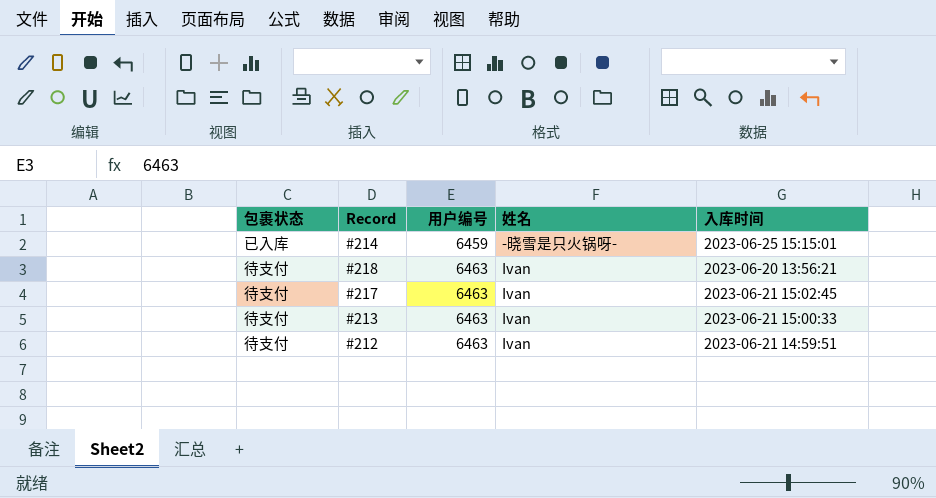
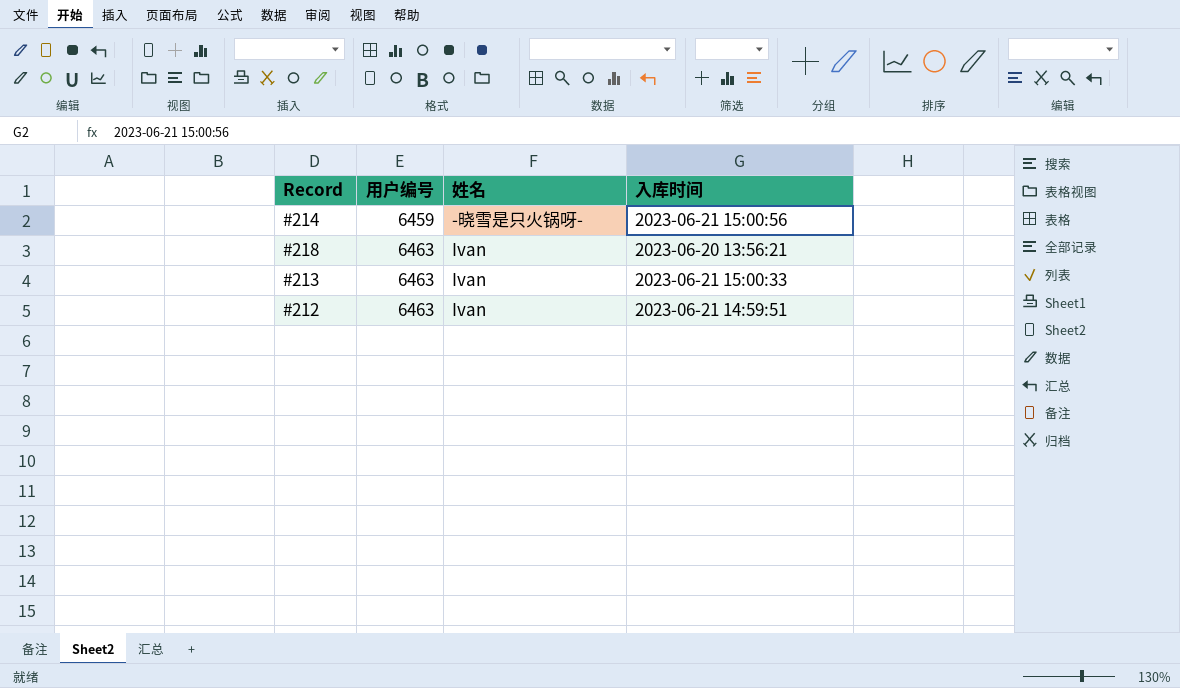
column 包裹状态 | position: 1 -> none
row #217: 待支付 | 6463 | Ivan | 2023-06-21 15:02:45 -> none
#214 | 入库时间: 2023-06-25 15:15:01 -> 2023-06-21 15:00:56

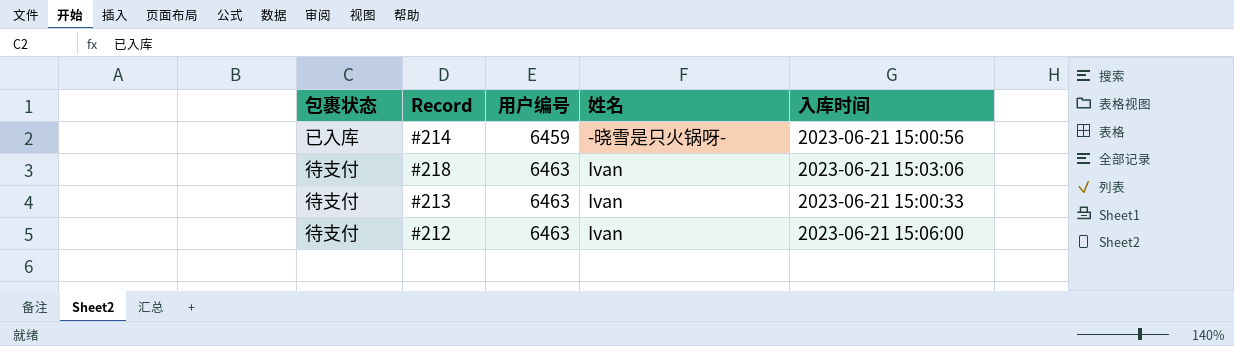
column 包裹状态 | position: none -> 1
#218 | 入库时间: 2023-06-20 13:56:21 -> 2023-06-21 15:03:06
#212 | 入库时间: 2023-06-21 14:59:51 -> 2023-06-21 15:06:00

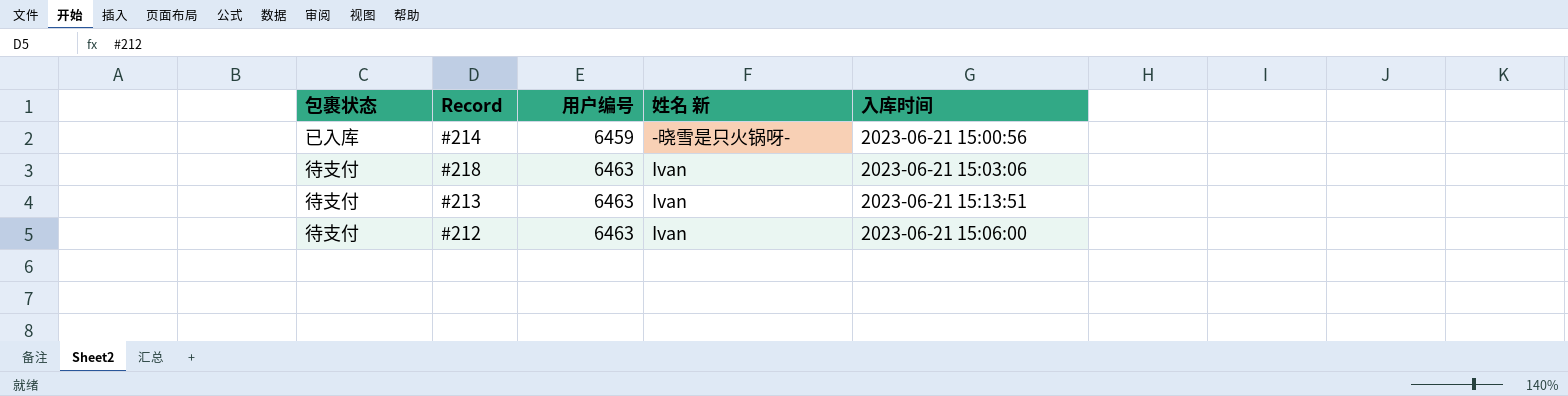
column name: 姓名 -> 姓名 新
#213 | 入库时间: 2023-06-21 15:00:33 -> 2023-06-21 15:13:51

